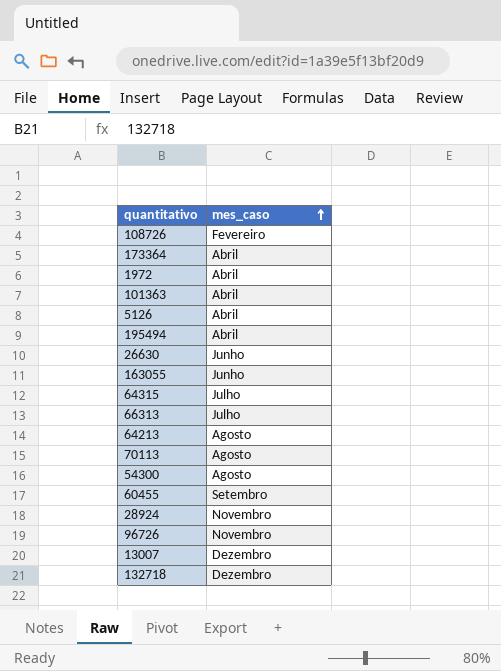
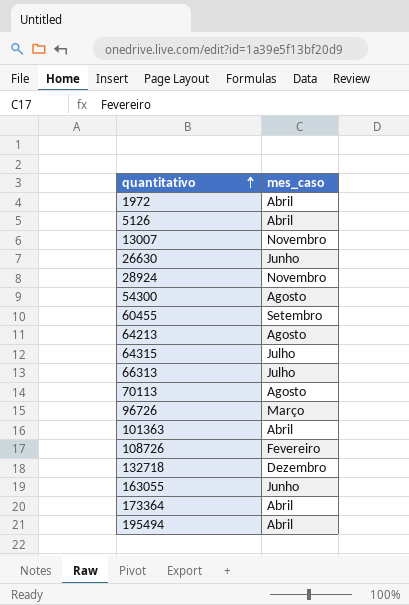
row order: mes_caso ascending -> quantitativo ascending
13007 | mes_caso: Dezembro -> Novembro
96726 | mes_caso: Novembro -> Março

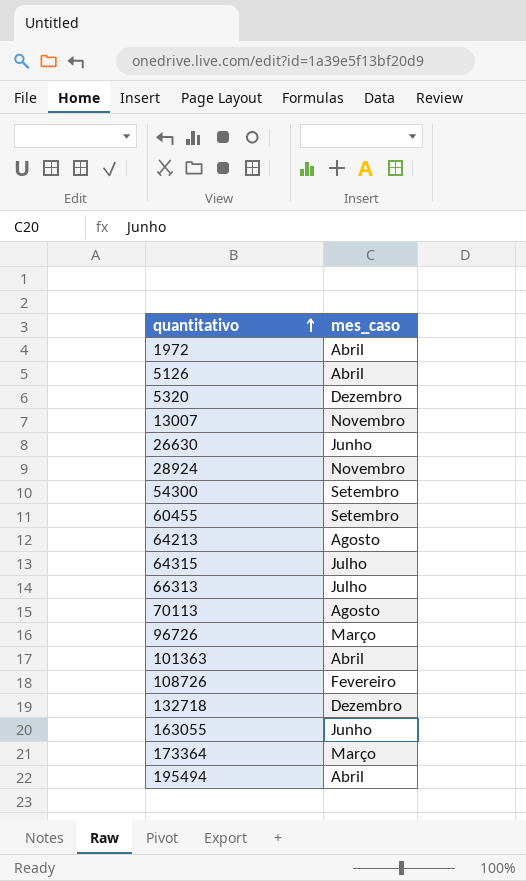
row 5320: none -> Dezembro
54300 | mes_caso: Agosto -> Setembro
173364 | mes_caso: Abril -> Março

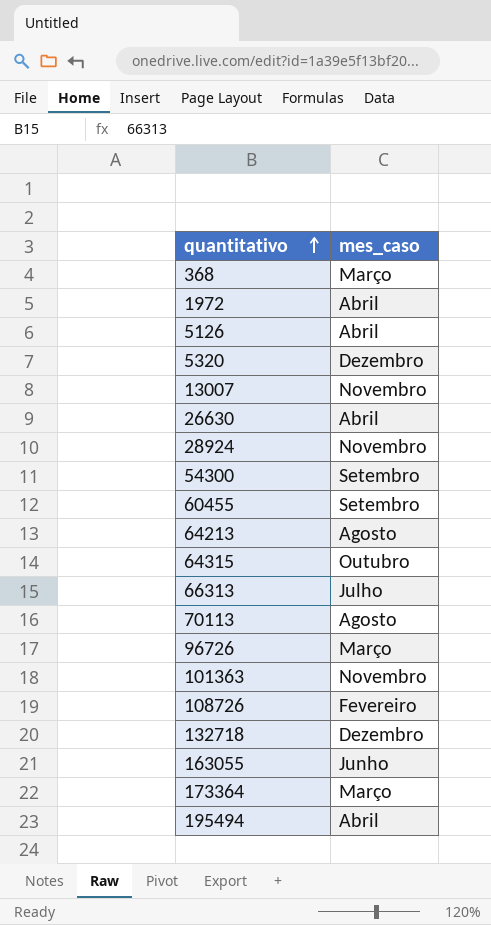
row 368: none -> Março
26630 | mes_caso: Junho -> Abril
64315 | mes_caso: Julho -> Outubro
101363 | mes_caso: Abril -> Novembro

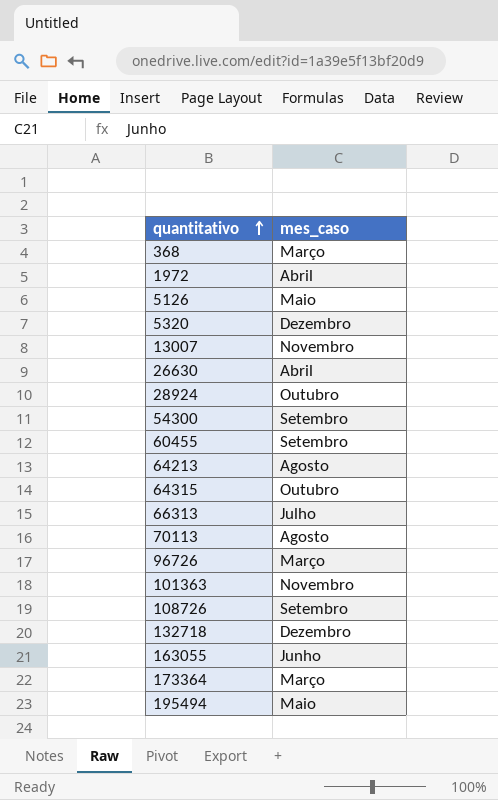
5126 | mes_caso: Abril -> Maio
28924 | mes_caso: Novembro -> Outubro
108726 | mes_caso: Fevereiro -> Setembro
195494 | mes_caso: Abril -> Maio

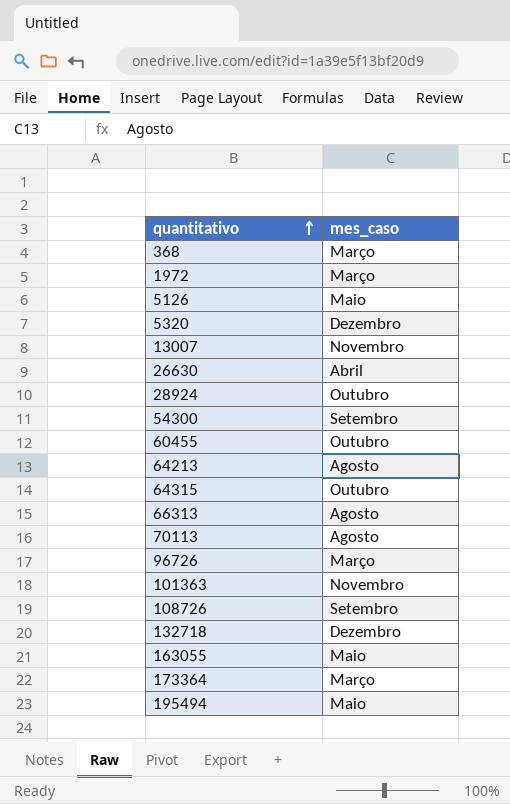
1972 | mes_caso: Abril -> Março
60455 | mes_caso: Setembro -> Outubro
66313 | mes_caso: Julho -> Agosto
163055 | mes_caso: Junho -> Maio

